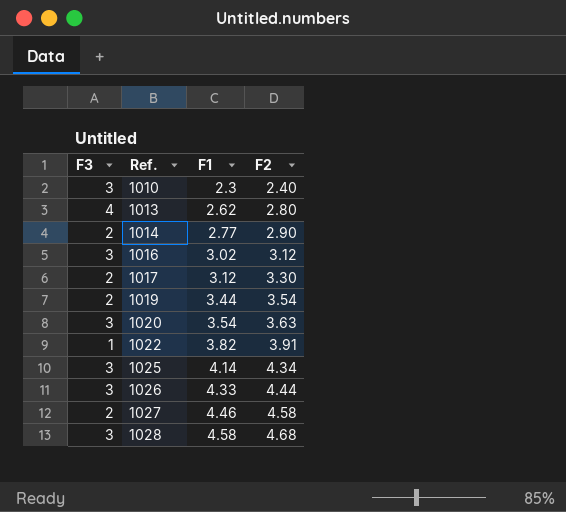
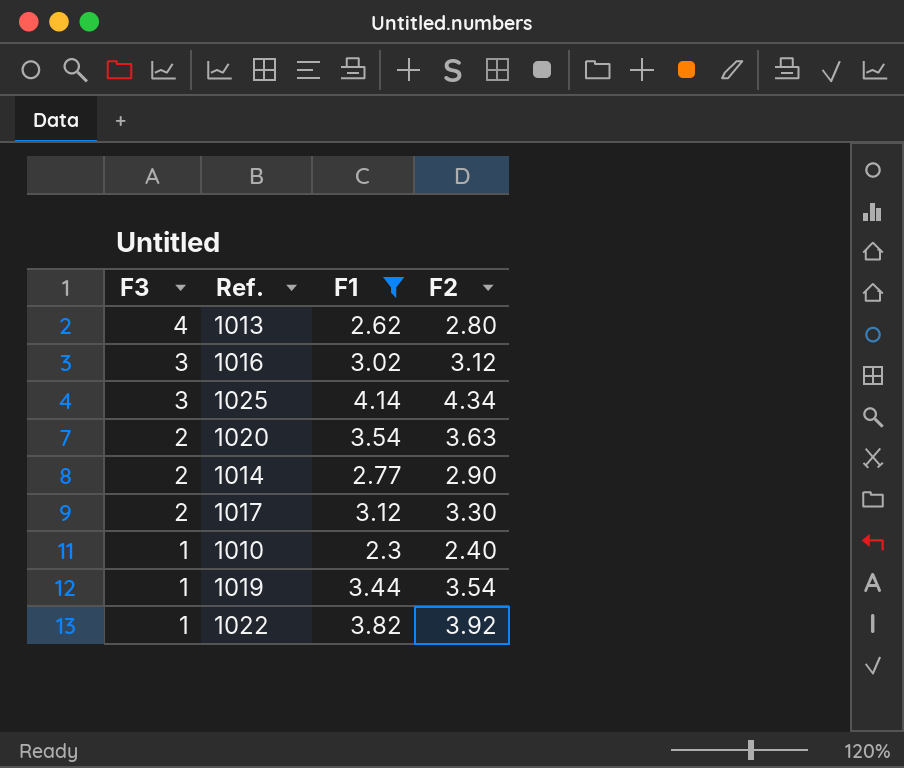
filter: none -> F1 <= 4.14
row order: Ref. ascending -> F3 descending
1020 | F3: 3 -> 2
1010 | F3: 3 -> 1
1019 | F3: 2 -> 1
1022 | F2: 3.91 -> 3.92

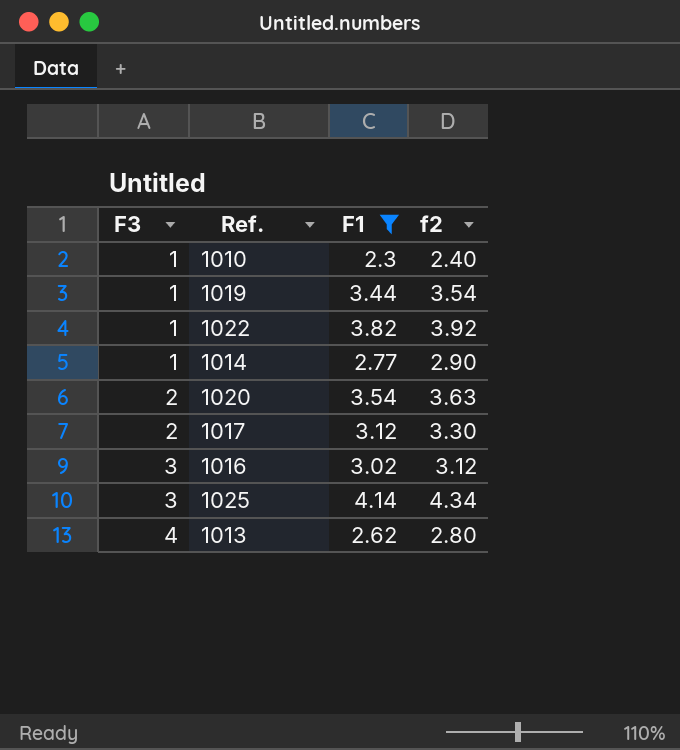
row order: F3 descending -> F3 ascending
column name: F2 -> f2
1014 | F3: 2 -> 1

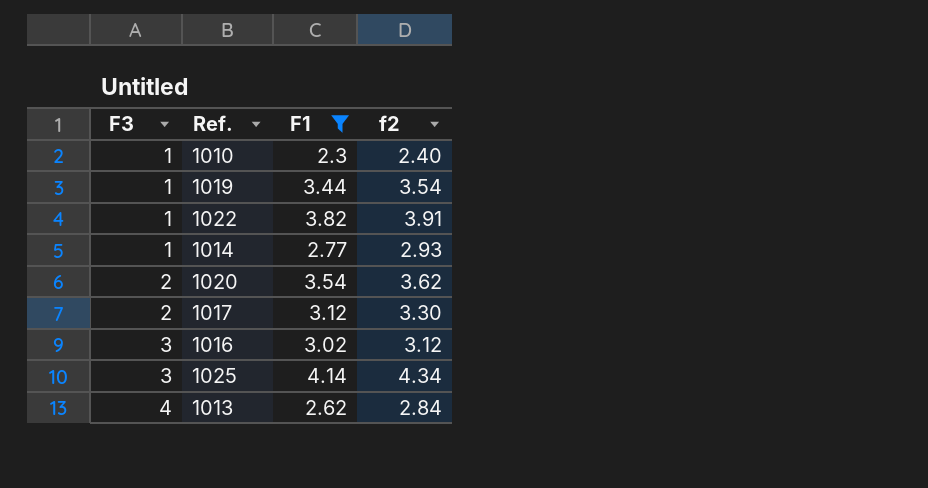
1022 | f2: 3.92 -> 3.91
1014 | f2: 2.90 -> 2.93
1020 | f2: 3.63 -> 3.62
1013 | f2: 2.80 -> 2.84

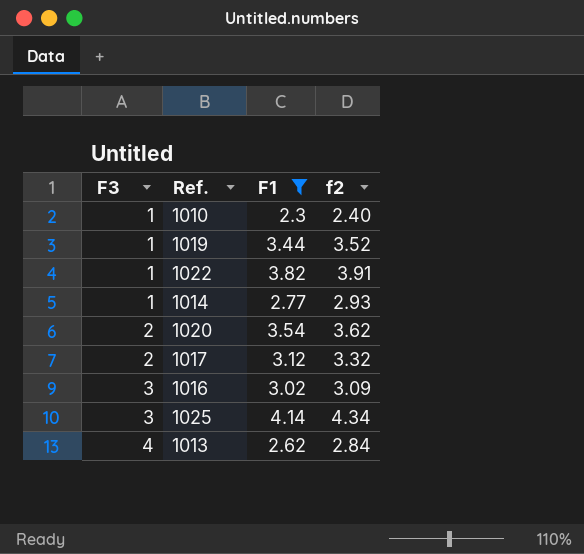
1019 | f2: 3.54 -> 3.52
1017 | f2: 3.30 -> 3.32
1016 | f2: 3.12 -> 3.09

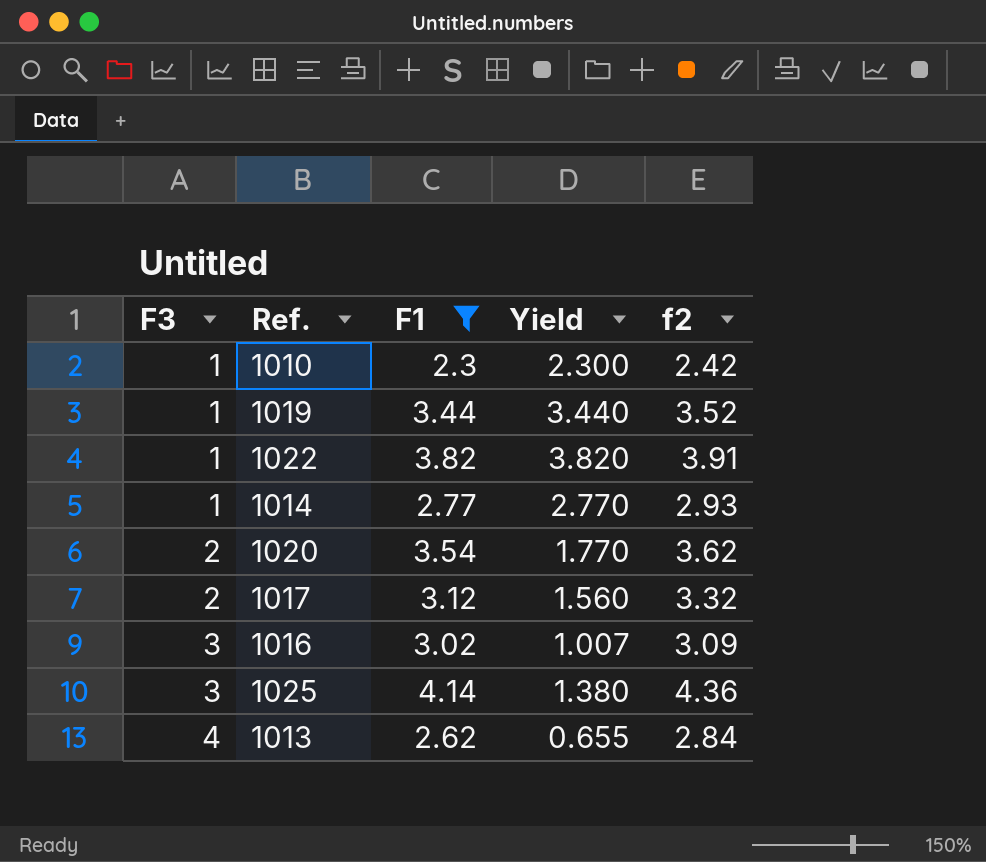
column Yield | formula: none -> [F1] / [F3]
1010 | f2: 2.40 -> 2.42
1025 | f2: 4.34 -> 4.36

